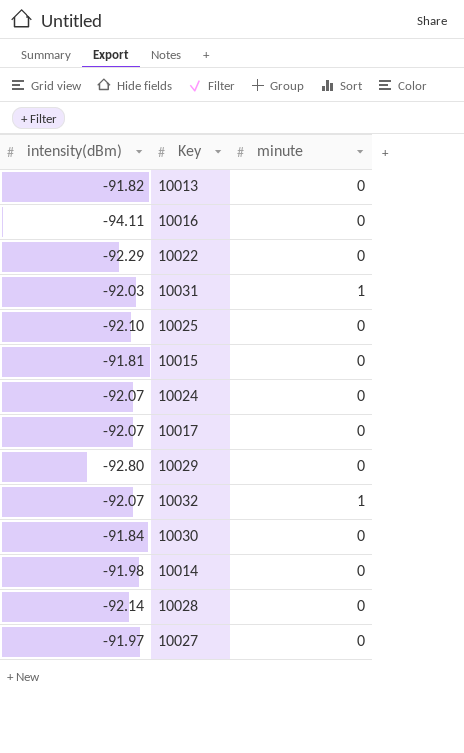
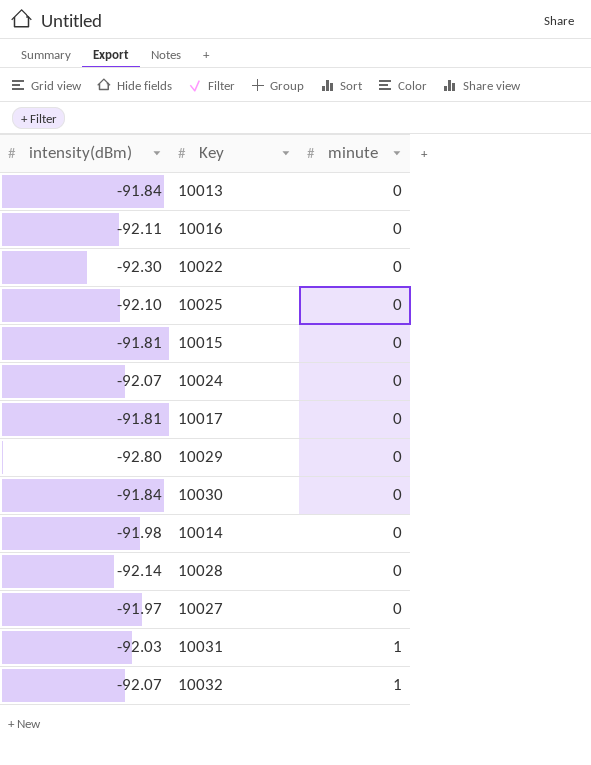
row order: none -> minute ascending
10013 | intensity(dBm): -91.82 -> -91.84
10016 | intensity(dBm): -94.11 -> -92.11
10022 | intensity(dBm): -92.29 -> -92.30
10017 | intensity(dBm): -92.07 -> -91.81

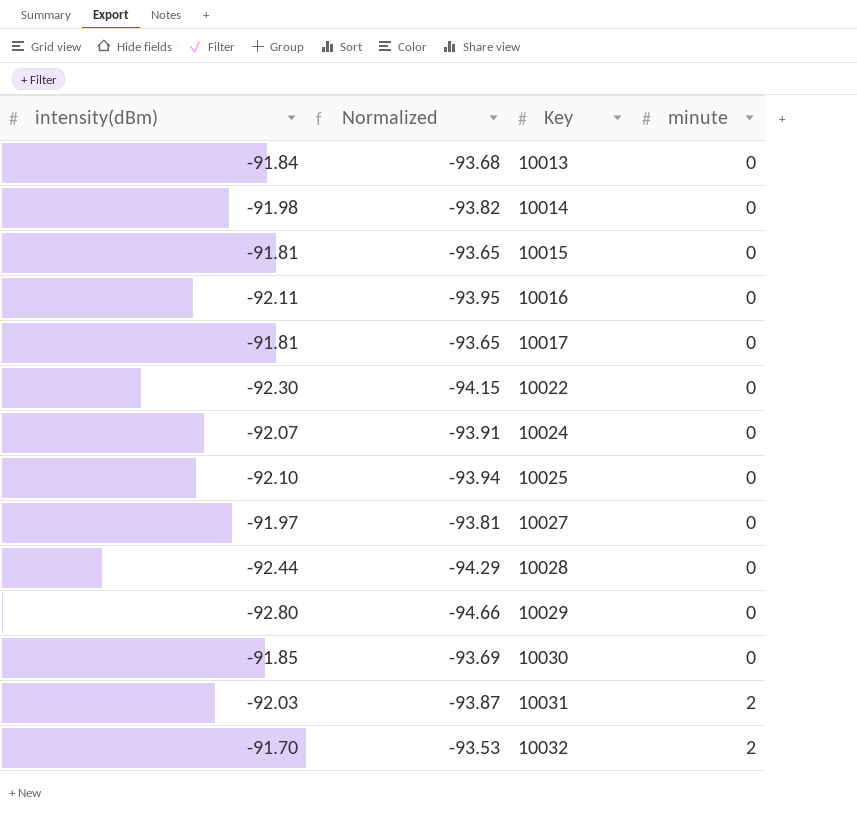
row order: minute ascending -> Key ascending
column Normalized | formula: none -> [intensity(dBm)] * 1.02
10028 | intensity(dBm): -92.14 -> -92.44
10030 | intensity(dBm): -91.84 -> -91.85
10031 | minute: 1 -> 2
10032 | intensity(dBm): -92.07 -> -91.70
10032 | minute: 1 -> 2

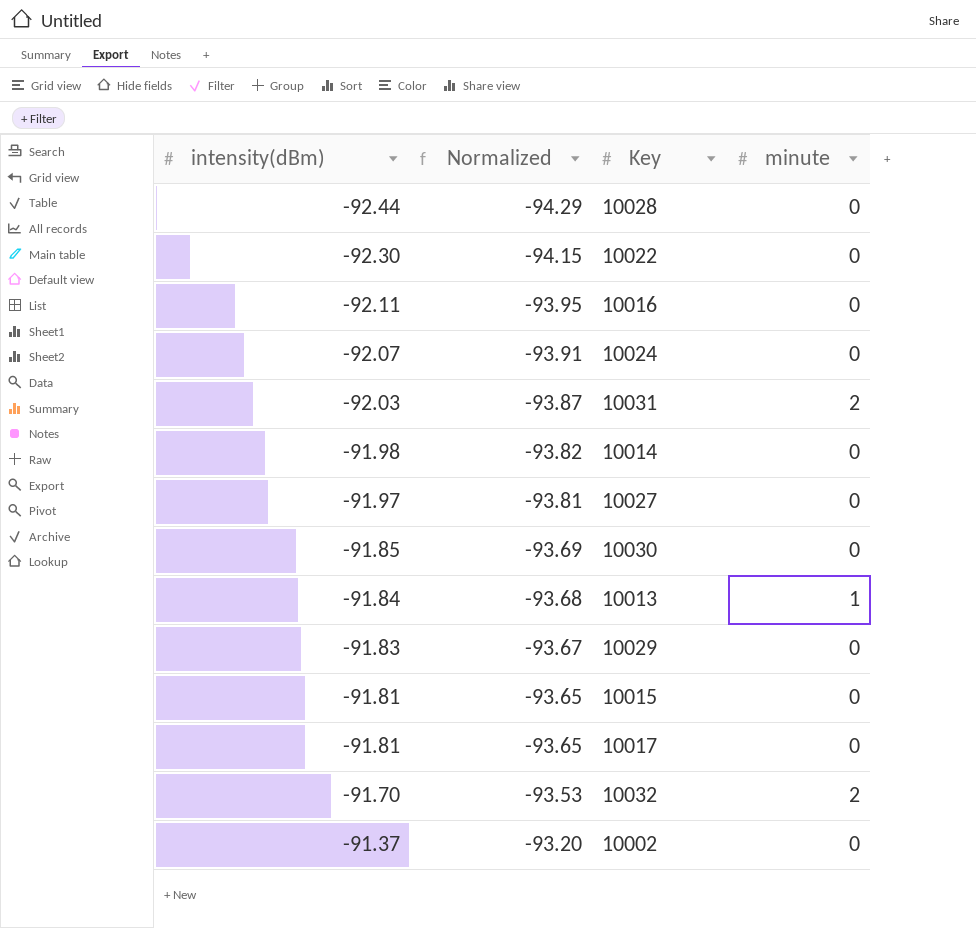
row order: Key ascending -> intensity(dBm) ascending
row 10025: -92.10 | -93.94 | 0 -> none
10013 | minute: 0 -> 1
10029 | intensity(dBm): -92.80 -> -91.83
10029 | Normalized: -94.66 -> -93.67
row 10002: none -> -91.37 | -93.20 | 0

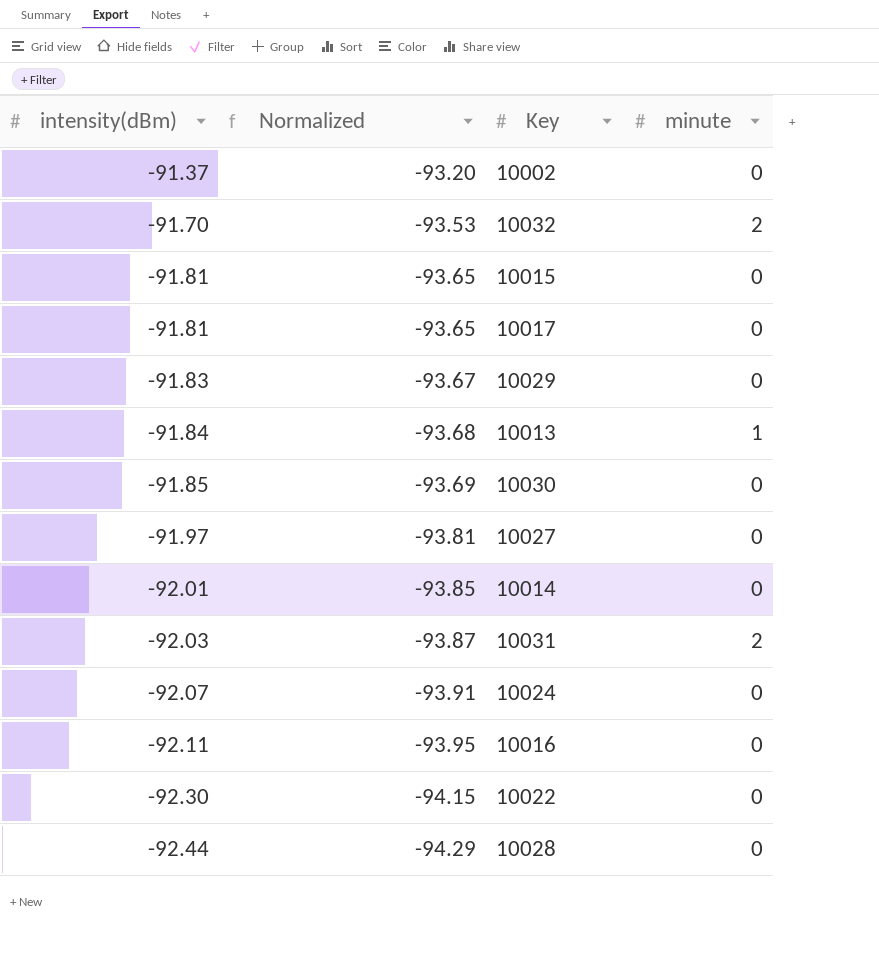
row order: intensity(dBm) ascending -> intensity(dBm) descending
10014 | intensity(dBm): -91.98 -> -92.01
10014 | Normalized: -93.82 -> -93.85

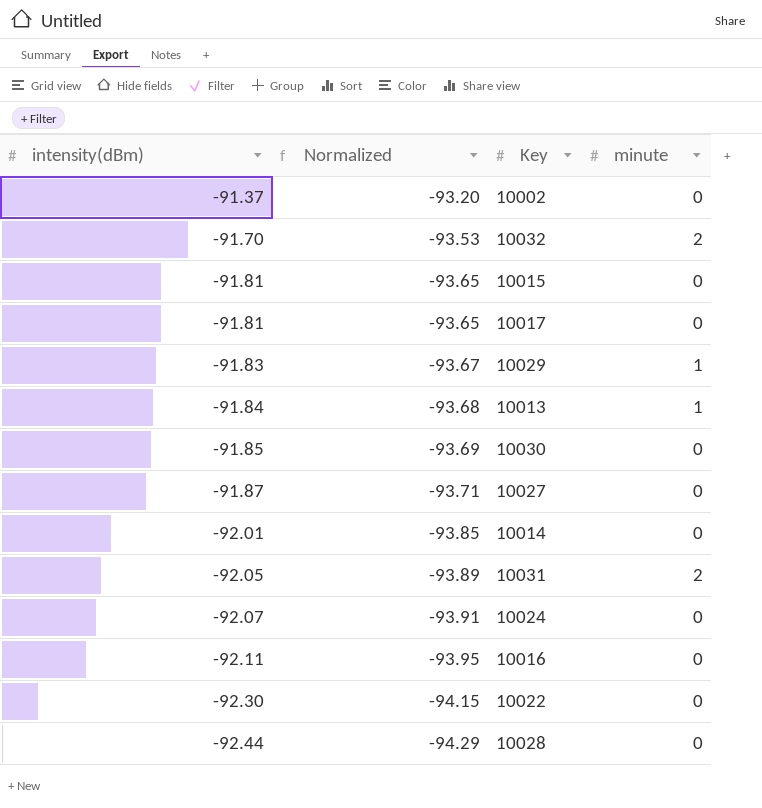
10029 | minute: 0 -> 1
10027 | intensity(dBm): -91.97 -> -91.87
10027 | Normalized: -93.81 -> -93.71
10031 | intensity(dBm): -92.03 -> -92.05
10031 | Normalized: -93.87 -> -93.89

